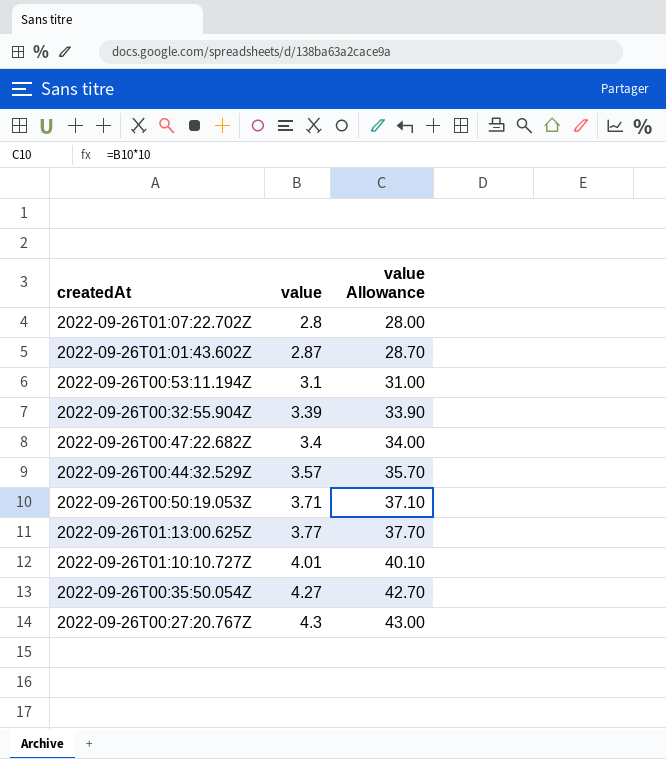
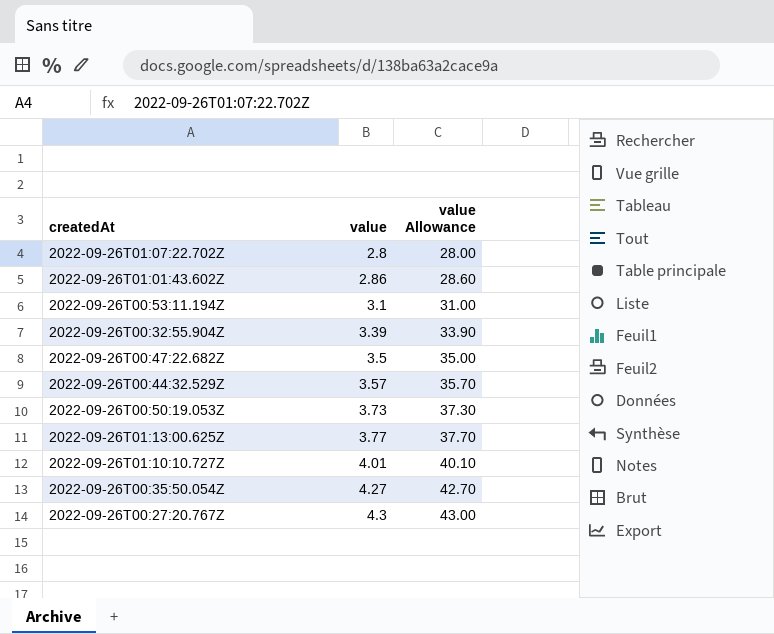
2022-09-26T01:01:43.602Z | value: 2.87 -> 2.86
2022-09-26T01:01:43.602Z | value Allowance: 28.70 -> 28.60
2022-09-26T00:47:22.682Z | value: 3.4 -> 3.5
2022-09-26T00:47:22.682Z | value Allowance: 34.00 -> 35.00
2022-09-26T00:50:19.053Z | value: 3.71 -> 3.73
2022-09-26T00:50:19.053Z | value Allowance: 37.10 -> 37.30

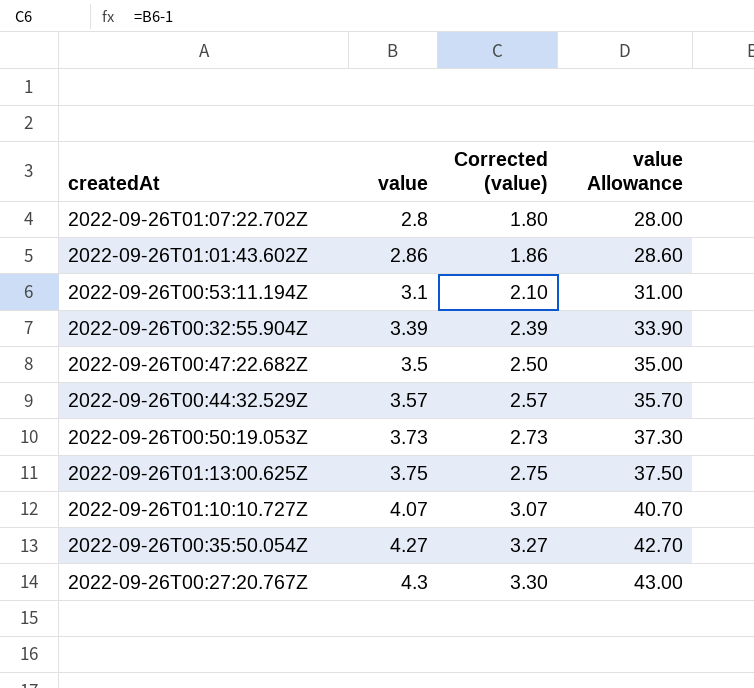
column Corrected (value) | formula: none -> [value] - 1
2022-09-26T01:13:00.625Z | value: 3.77 -> 3.75
2022-09-26T01:13:00.625Z | value Allowance: 37.70 -> 37.50
2022-09-26T01:10:10.727Z | value: 4.01 -> 4.07
2022-09-26T01:10:10.727Z | value Allowance: 40.10 -> 40.70

